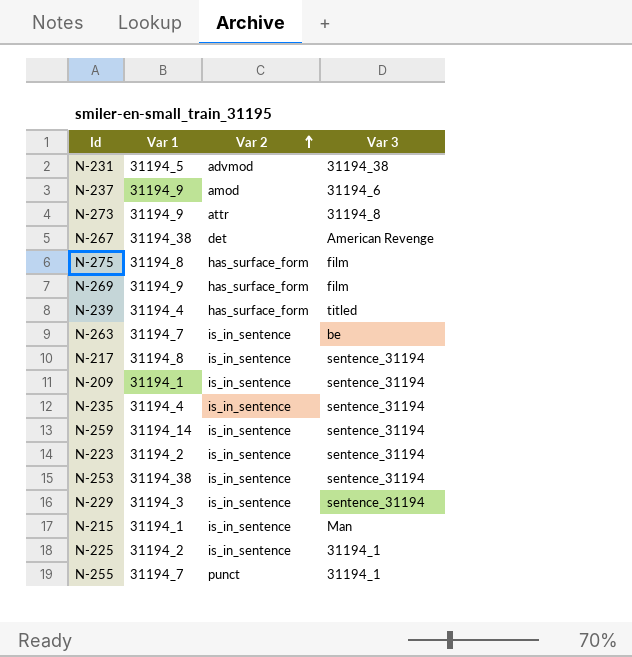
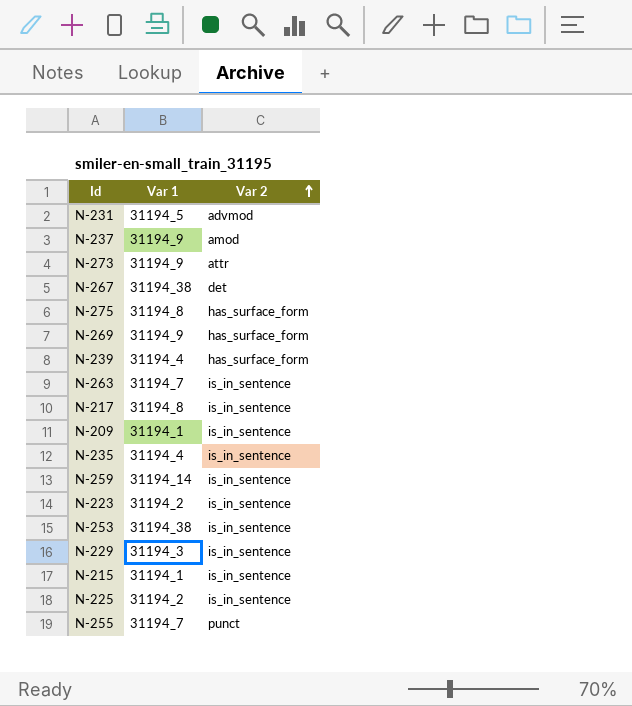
column Var 3 | position: 4 -> none

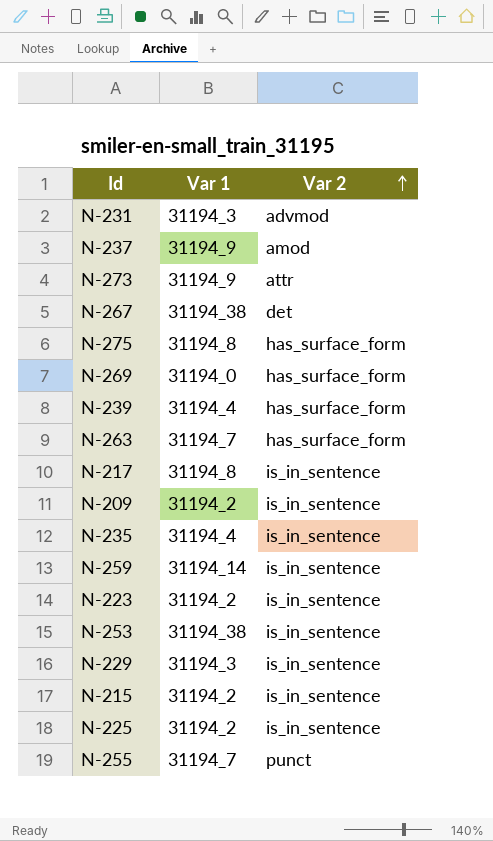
N-231 | Var 1: 31194_5 -> 31194_3
N-269 | Var 1: 31194_9 -> 31194_0
N-263 | Var 2: is_in_sentence -> has_surface_form
N-209 | Var 1: 31194_1 -> 31194_2
N-215 | Var 1: 31194_1 -> 31194_2

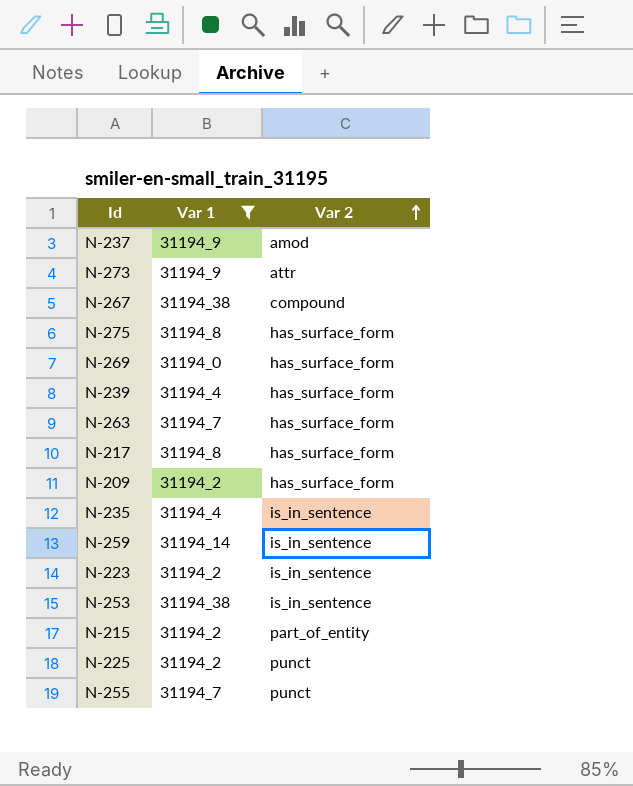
filter: none -> Var 1 != 31194_3
N-267 | Var 2: det -> compound
N-217 | Var 2: is_in_sentence -> has_surface_form
N-209 | Var 2: is_in_sentence -> has_surface_form
N-215 | Var 2: is_in_sentence -> part_of_entity
N-225 | Var 2: is_in_sentence -> punct

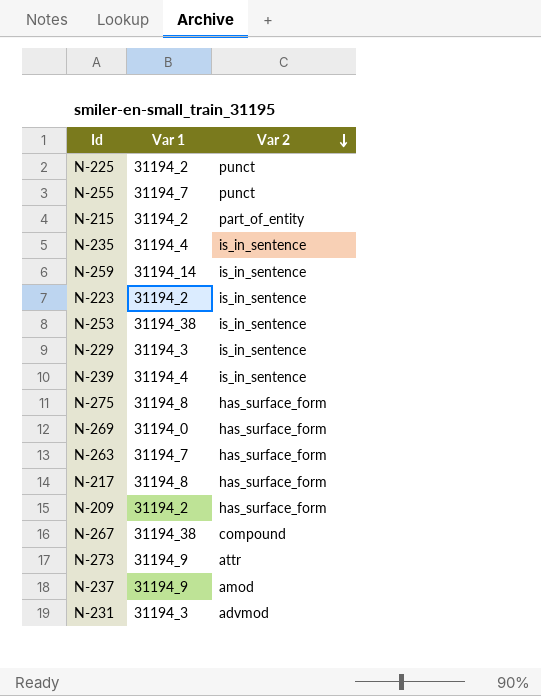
filter: Var 1 != 31194_3 -> none
row order: Var 2 ascending -> Var 2 descending
N-239 | Var 2: has_surface_form -> is_in_sentence

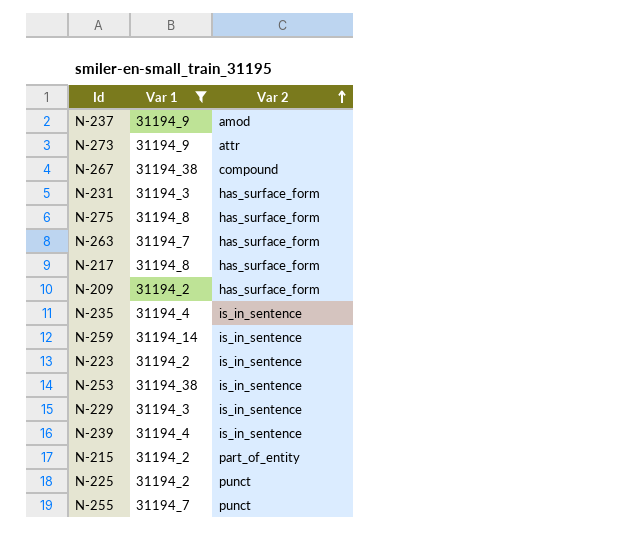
filter: none -> Var 1 != 31194_0
row order: Var 2 descending -> Var 2 ascending
N-231 | Var 2: advmod -> has_surface_form

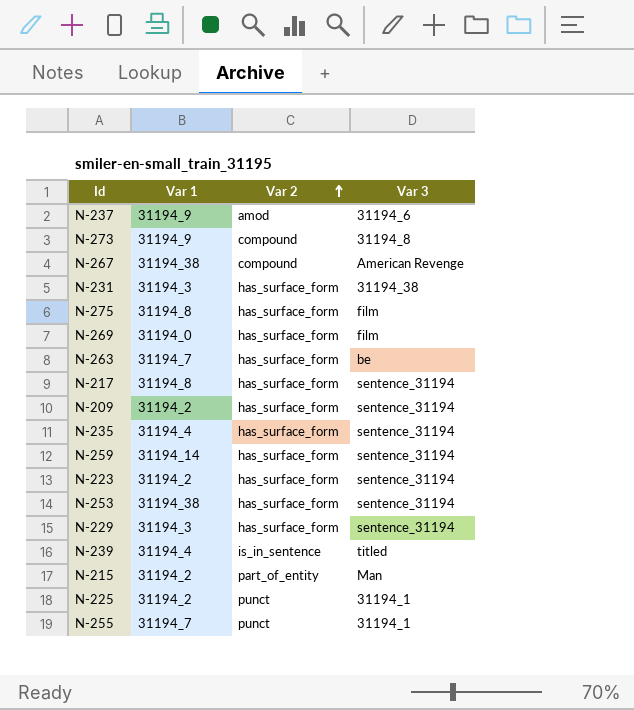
filter: Var 1 != 31194_0 -> none
column Var 3 | position: none -> 4
N-273 | Var 2: attr -> compound
N-235 | Var 2: is_in_sentence -> has_surface_form
N-259 | Var 2: is_in_sentence -> has_surface_form
N-223 | Var 2: is_in_sentence -> has_surface_form
N-253 | Var 2: is_in_sentence -> has_surface_form
N-229 | Var 2: is_in_sentence -> has_surface_form

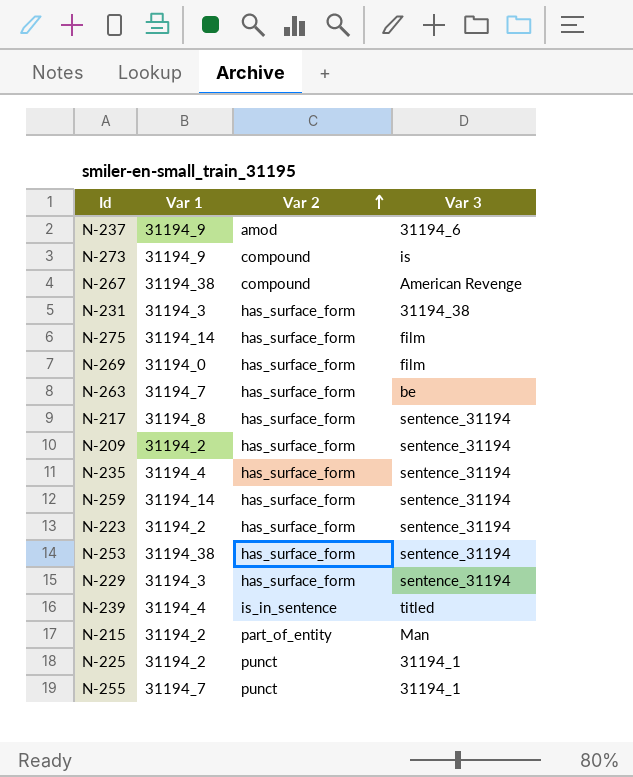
N-273 | Var 3: 31194_8 -> is
N-275 | Var 1: 31194_8 -> 31194_14

